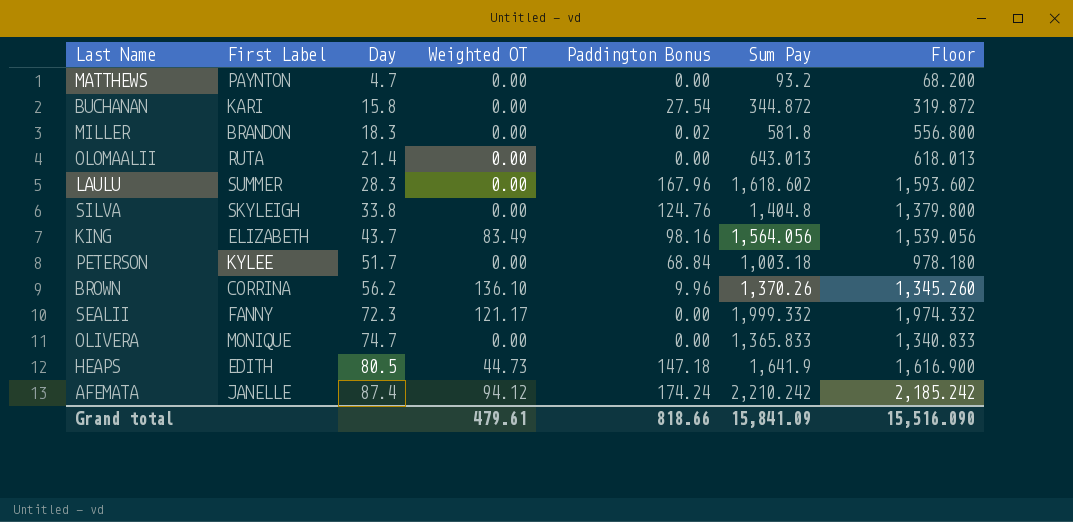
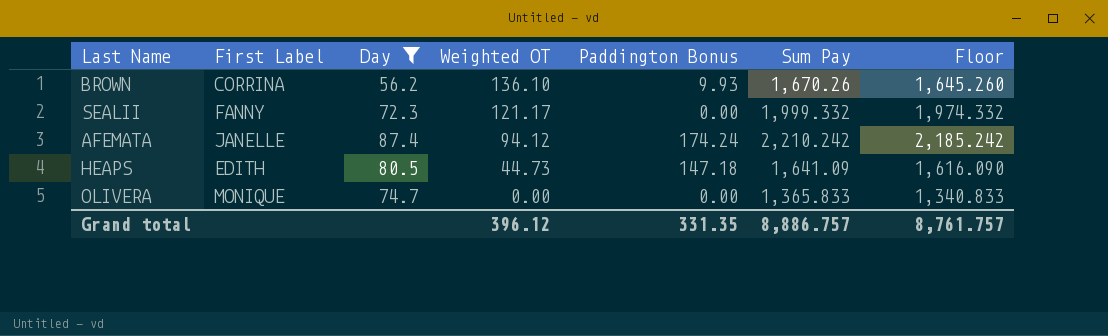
filter: none -> Day >= 56.2
row order: Day ascending -> Weighted OT descending
BROWN | Paddington Bonus: 9.96 -> 9.93
BROWN | Sum Pay: 1,370.26 -> 1,670.26
BROWN | Floor: 1,345.260 -> 1,645.260
HEAPS | Sum Pay: 1,641.9 -> 1,641.09
HEAPS | Floor: 1,616.900 -> 1,616.090
Grand total | Weighted OT: 479.61 -> 396.12
Grand total | Paddington Bonus: 818.66 -> 331.35
Grand total | Sum Pay: 15,841.09 -> 8,886.757
Grand total | Floor: 15,516.090 -> 8,761.757

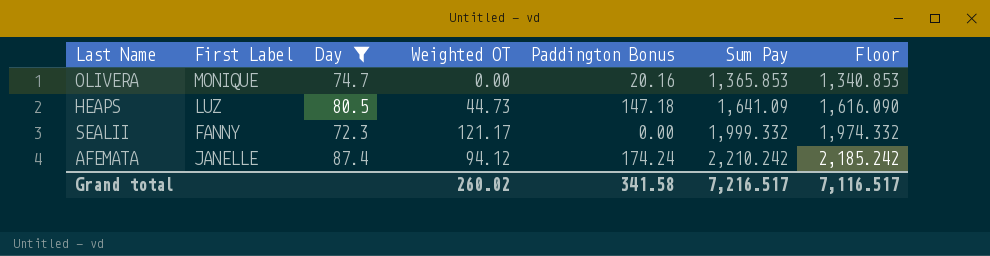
row order: Weighted OT descending -> Sum Pay ascending
row BROWN: CORRINA | 56.2 | 136.10 | 9.93 | 1,670.26 | 1,645.260 -> none
OLIVERA | Paddington Bonus: 0.00 -> 20.16
OLIVERA | Sum Pay: 1,365.833 -> 1,365.853
OLIVERA | Floor: 1,340.833 -> 1,340.853
HEAPS | First Label: EDITH -> LUZ
Grand total | Weighted OT: 396.12 -> 260.02
Grand total | Paddington Bonus: 331.35 -> 341.58
Grand total | Sum Pay: 8,886.757 -> 7,216.517
Grand total | Floor: 8,761.757 -> 7,116.517

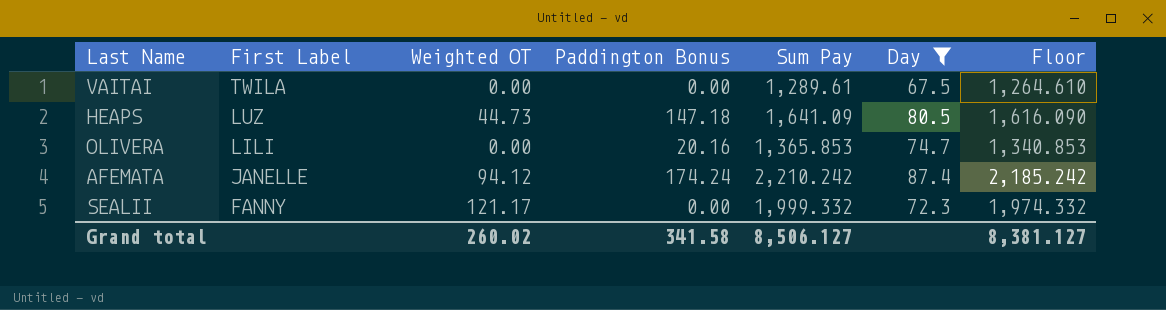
row order: Sum Pay ascending -> First Label descending
column Day | position: 3 -> 6
row VAITAI: none -> TWILA | 0.00 | 0.00 | 1,289.61 | 67.5 | 1,264.610
OLIVERA | First Label: MONIQUE -> LILI
Grand total | Sum Pay: 7,216.517 -> 8,506.127
Grand total | Floor: 7,116.517 -> 8,381.127

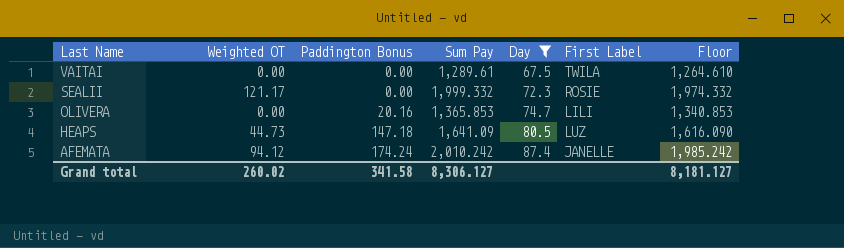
row order: First Label descending -> Last Name descending
column First Label | position: 2 -> 6
SEALII | First Label: FANNY -> ROSIE
AFEMATA | Sum Pay: 2,210.242 -> 2,010.242
AFEMATA | Floor: 2,185.242 -> 1,985.242
Grand total | Sum Pay: 8,506.127 -> 8,306.127
Grand total | Floor: 8,381.127 -> 8,181.127

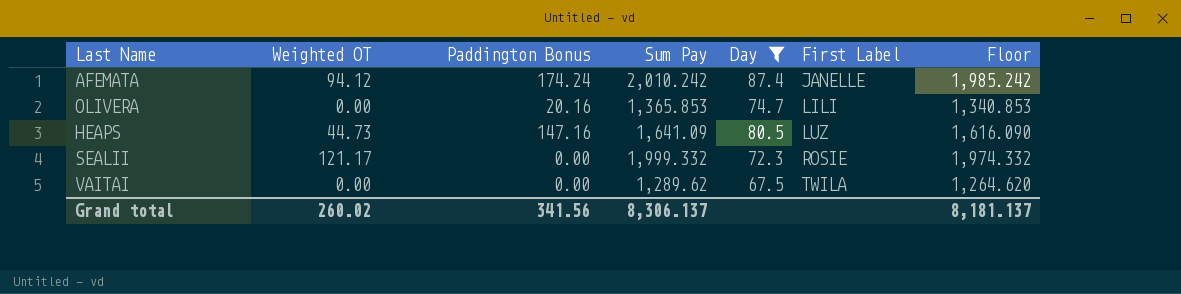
row order: Last Name descending -> First Label ascending
HEAPS | Paddington Bonus: 147.18 -> 147.16
VAITAI | Sum Pay: 1,289.61 -> 1,289.62
VAITAI | Floor: 1,264.610 -> 1,264.620
Grand total | Paddington Bonus: 341.58 -> 341.56
Grand total | Sum Pay: 8,306.127 -> 8,306.137
Grand total | Floor: 8,181.127 -> 8,181.137

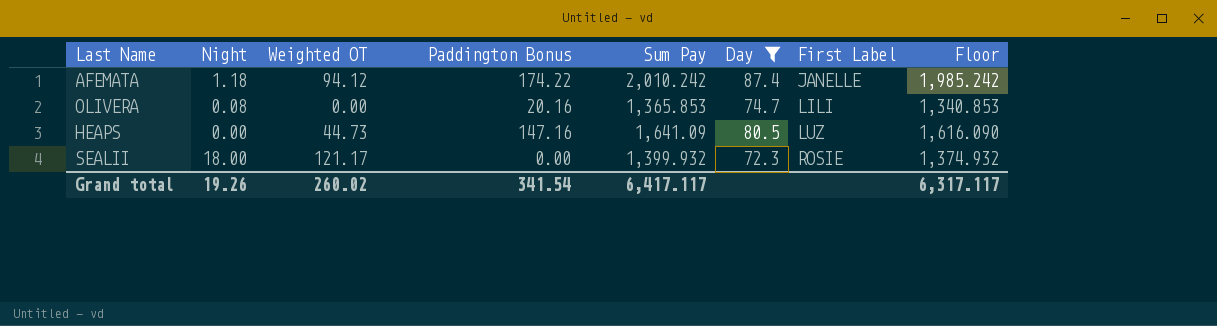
column Night | position: none -> 2
row VAITAI: 0.00 | 0.00 | 1,289.62 | 67.5 | TWILA | 1,264.620 -> none
AFEMATA | Paddington Bonus: 174.24 -> 174.22
SEALII | Sum Pay: 1,999.332 -> 1,399.932
SEALII | Floor: 1,974.332 -> 1,374.932
Grand total | Paddington Bonus: 341.56 -> 341.54
Grand total | Sum Pay: 8,306.137 -> 6,417.117
Grand total | Floor: 8,181.137 -> 6,317.117

